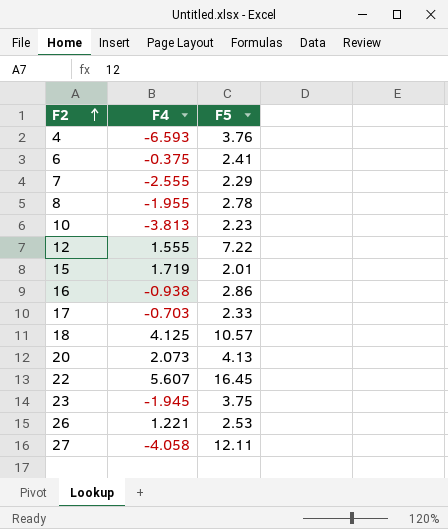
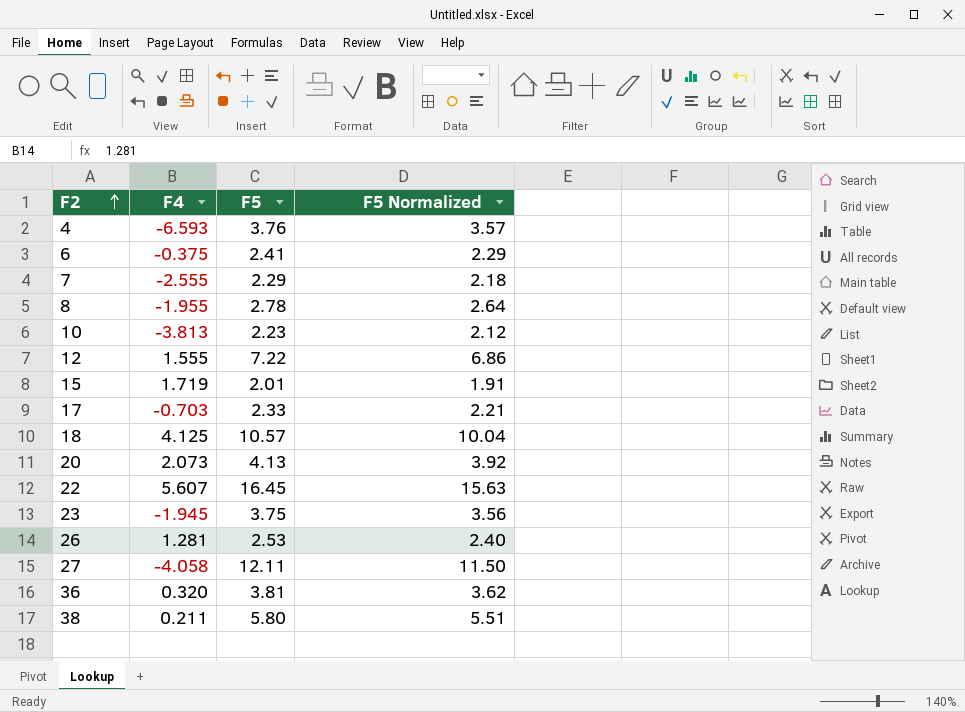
column F5 Normalized | formula: none -> [F5] * 0.95
row 16: -0.938 | 2.86 -> none
26 | F4: 1.221 -> 1.281
row 36: none -> 0.320 | 3.81 | 3.62
row 38: none -> 0.211 | 5.80 | 5.51

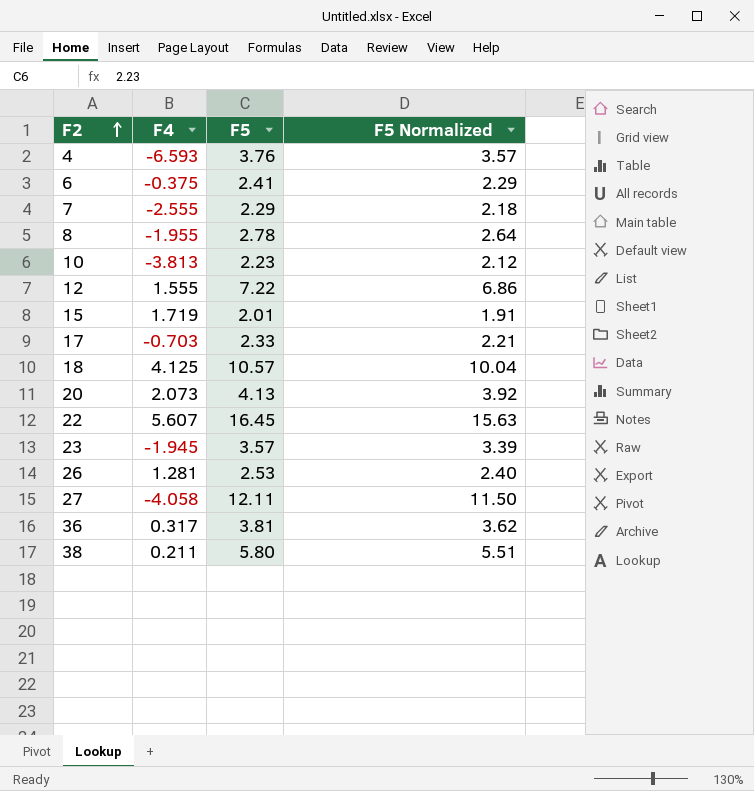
23 | F5: 3.75 -> 3.57
23 | F5 Normalized: 3.56 -> 3.39
36 | F4: 0.320 -> 0.317

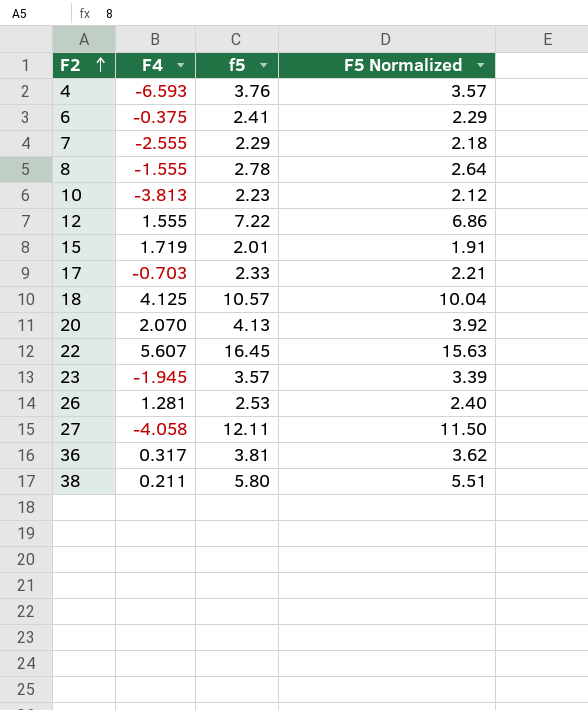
column name: F5 -> f5
8 | F4: -1.955 -> -1.555
20 | F4: 2.073 -> 2.070

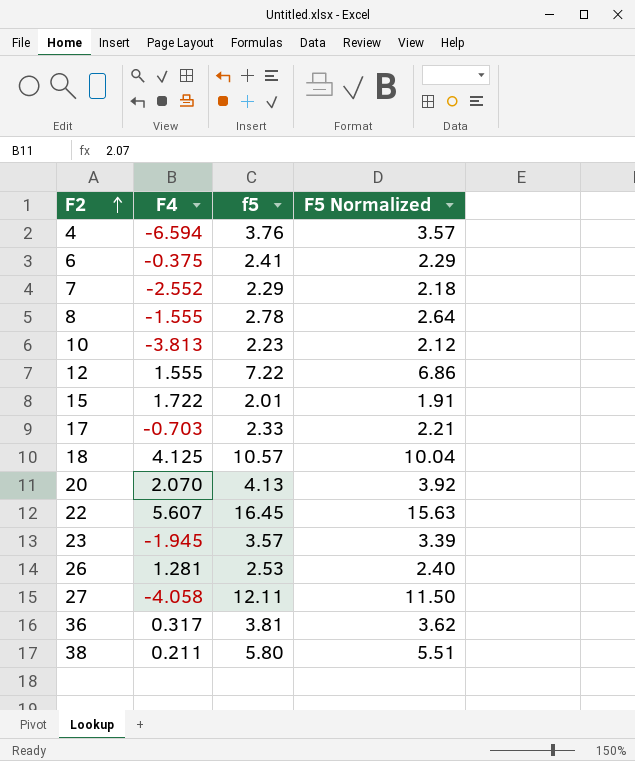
4 | F4: -6.593 -> -6.594
7 | F4: -2.555 -> -2.552
15 | F4: 1.719 -> 1.722

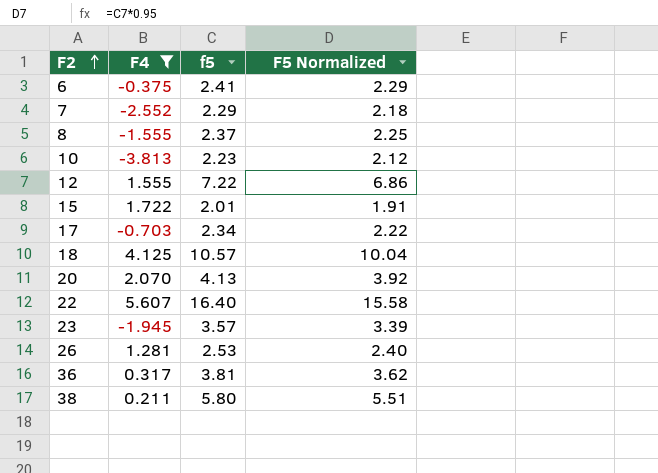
filter: none -> F4 >= -3.813
8 | f5: 2.78 -> 2.37
8 | F5 Normalized: 2.64 -> 2.25
17 | f5: 2.33 -> 2.34
17 | F5 Normalized: 2.21 -> 2.22
22 | f5: 16.45 -> 16.40
22 | F5 Normalized: 15.63 -> 15.58

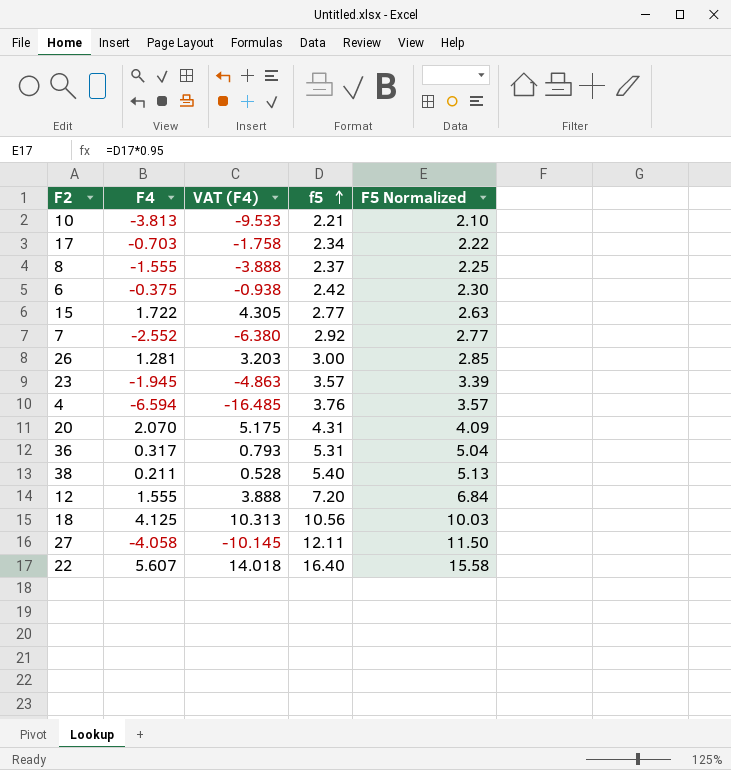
filter: F4 >= -3.813 -> none
row order: F2 ascending -> f5 ascending
column VAT (F4) | formula: none -> [F4] * 2.5
10 | f5: 2.23 -> 2.21
10 | F5 Normalized: 2.12 -> 2.10
6 | f5: 2.41 -> 2.42
6 | F5 Normalized: 2.29 -> 2.30
15 | f5: 2.01 -> 2.77
15 | F5 Normalized: 1.91 -> 2.63
7 | f5: 2.29 -> 2.92
7 | F5 Normalized: 2.18 -> 2.77
26 | f5: 2.53 -> 3.00
26 | F5 Normalized: 2.40 -> 2.85
20 | f5: 4.13 -> 4.31
20 | F5 Normalized: 3.92 -> 4.09
36 | f5: 3.81 -> 5.31
36 | F5 Normalized: 3.62 -> 5.04
38 | f5: 5.80 -> 5.40
38 | F5 Normalized: 5.51 -> 5.13
12 | f5: 7.22 -> 7.20
12 | F5 Normalized: 6.86 -> 6.84
18 | f5: 10.57 -> 10.56
18 | F5 Normalized: 10.04 -> 10.03

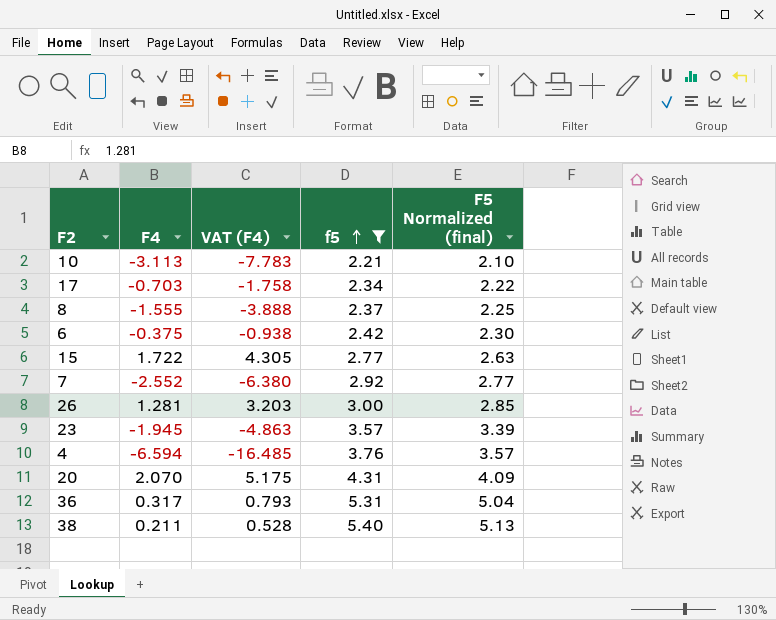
filter: none -> f5 <= 5.40
column name: F5 Normalized -> F5 Normalized (final)
10 | F4: -3.813 -> -3.113
10 | VAT (F4): -9.533 -> -7.783

